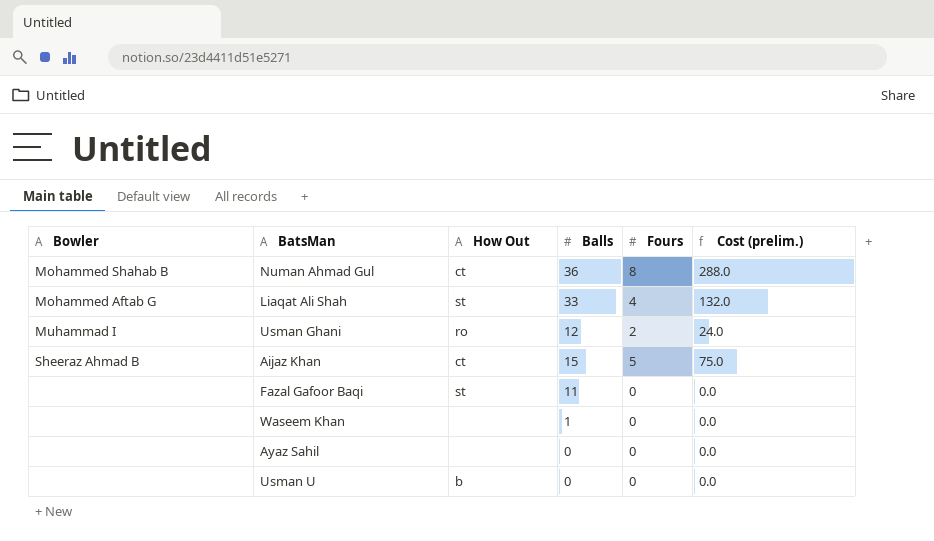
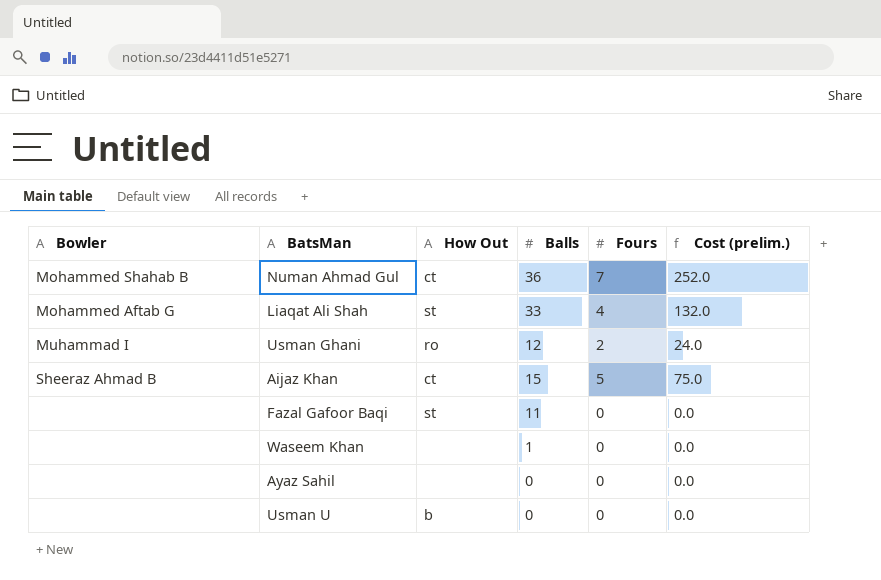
Numan Ahmad Gul | Fours: 8 -> 7
Numan Ahmad Gul | Cost (prelim.): 288.0 -> 252.0

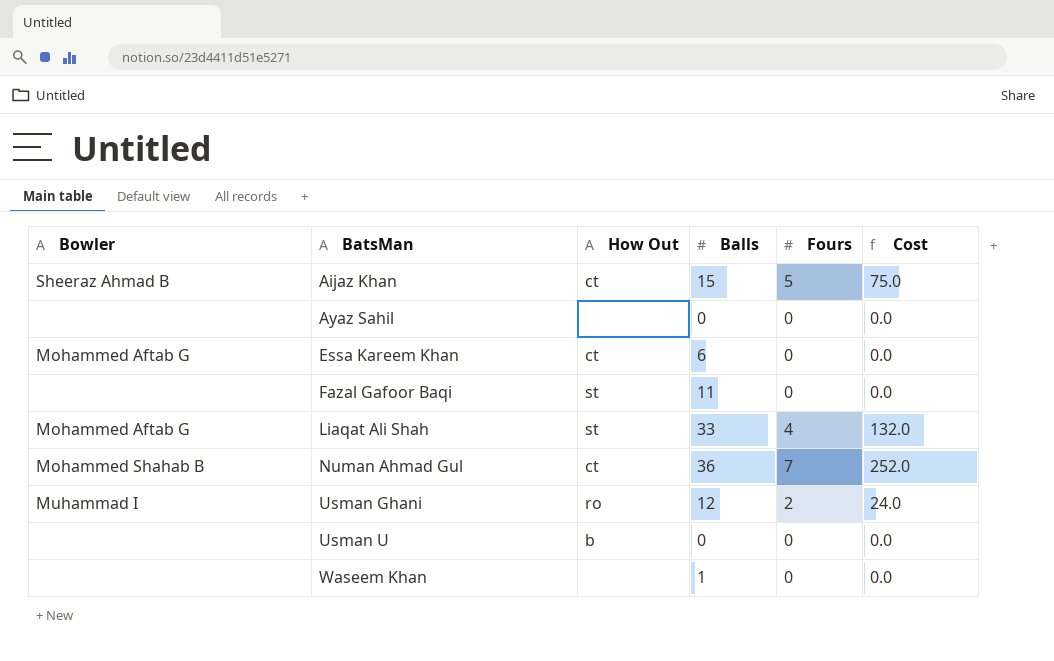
row order: none -> BatsMan ascending
column name: Cost (prelim.) -> Cost
row Essa Kareem Khan: none -> Mohammed Aftab G | ct | 6 | 0 | 0.0

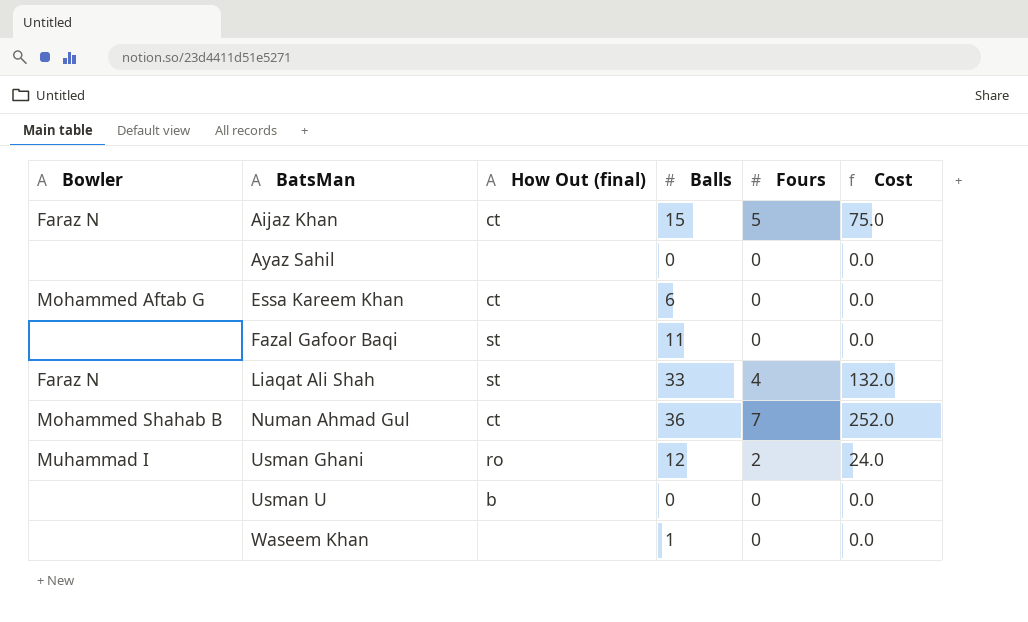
column name: How Out -> How Out (final)
Aijaz Khan | Bowler: Sheeraz Ahmad B -> Faraz N
Liaqat Ali Shah | Bowler: Mohammed Aftab G -> Faraz N

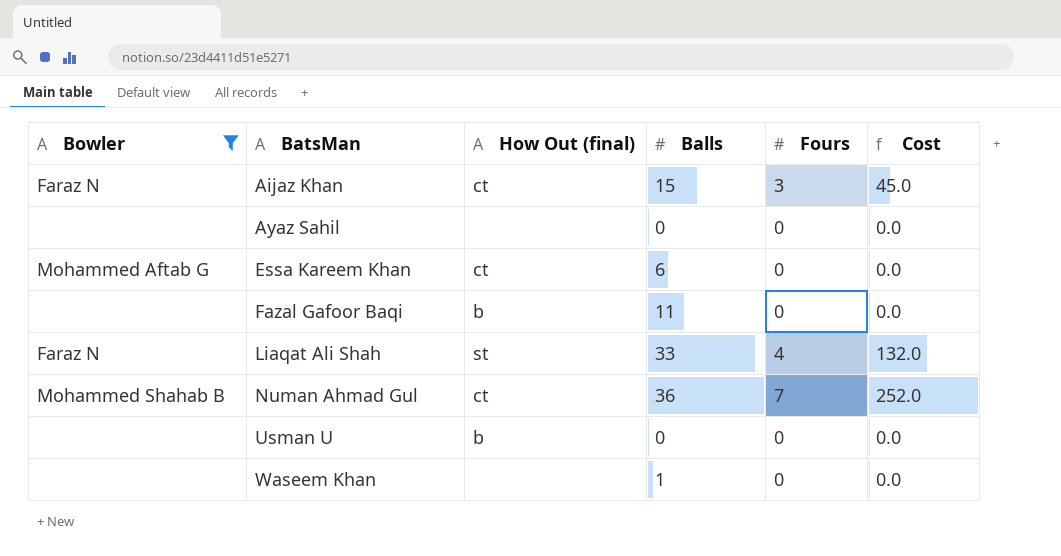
filter: none -> Bowler != Muhammad I
Aijaz Khan | Fours: 5 -> 3
Aijaz Khan | Cost: 75.0 -> 45.0
Fazal Gafoor Baqi | How Out (final): st -> b

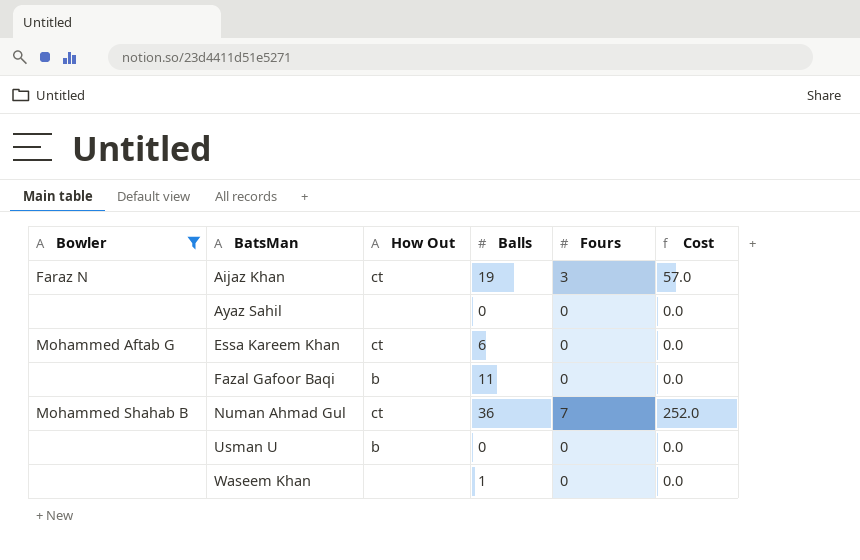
column name: How Out (final) -> How Out
row Liaqat Ali Shah: Faraz N | st | 33 | 4 | 132.0 -> none
Aijaz Khan | Balls: 15 -> 19
Aijaz Khan | Cost: 45.0 -> 57.0

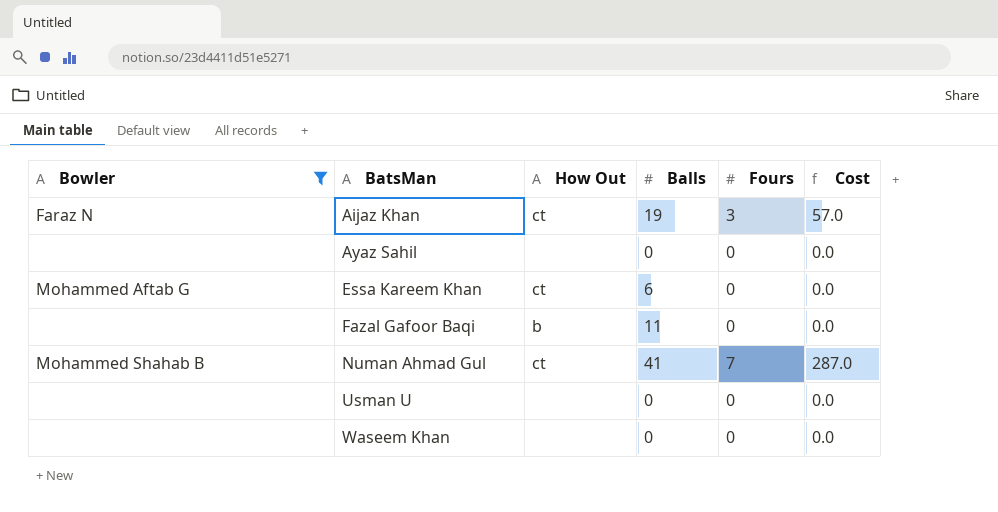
Numan Ahmad Gul | Balls: 36 -> 41
Numan Ahmad Gul | Cost: 252.0 -> 287.0
Usman U | How Out: b -> none
Waseem Khan | Balls: 1 -> 0

